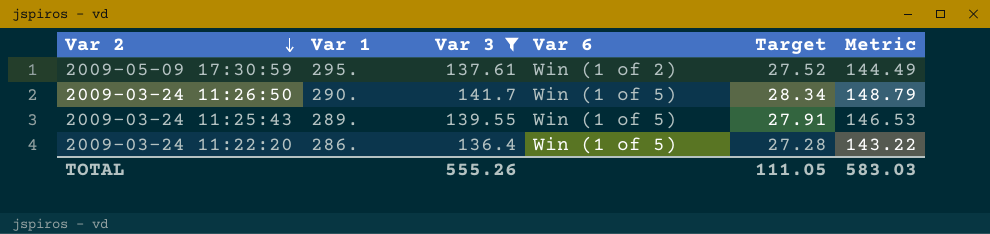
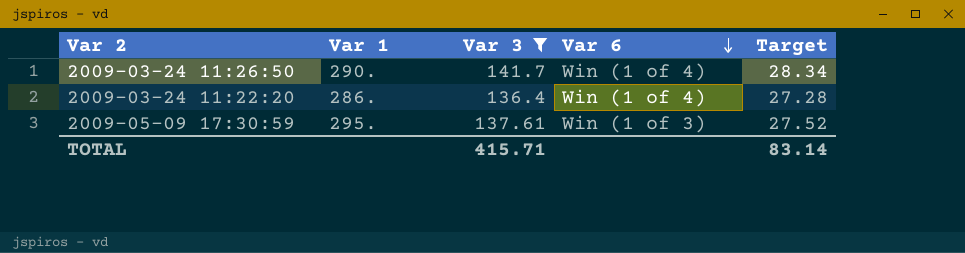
row order: Var 2 descending -> Var 6 descending
column Metric | formula: [Var 3] * 1.05 -> none
row 2009-03-24 11:25:43: 289. | 139.55 | Win (1 of 5) | 27.91 | 146.53 -> none
2009-03-24 11:26:50 | Var 6: Win (1 of 5) -> Win (1 of 4)
2009-03-24 11:22:20 | Var 6: Win (1 of 5) -> Win (1 of 4)
2009-05-09 17:30:59 | Var 6: Win (1 of 2) -> Win (1 of 3)
TOTAL | Var 3: 555.26 -> 415.71
TOTAL | Target: 111.05 -> 83.14

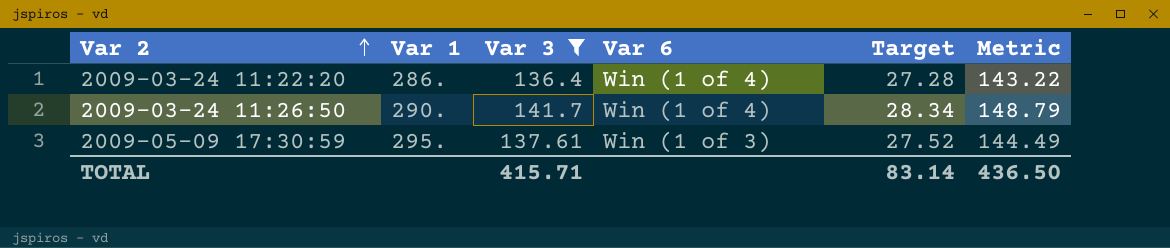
row order: Var 6 descending -> Var 2 ascending
column Metric | formula: none -> [Var 3] * 1.05

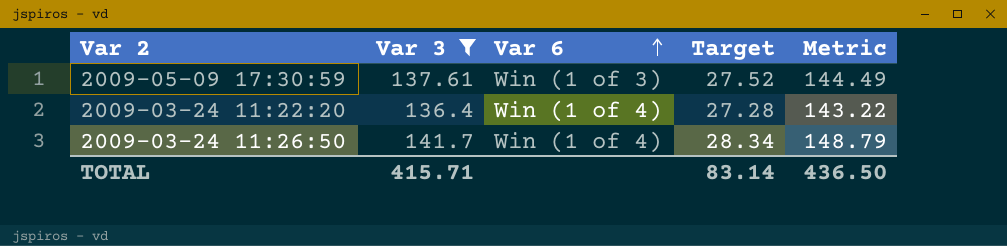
row order: Var 2 ascending -> Var 6 ascending
column Var 1 | position: 2 -> none

